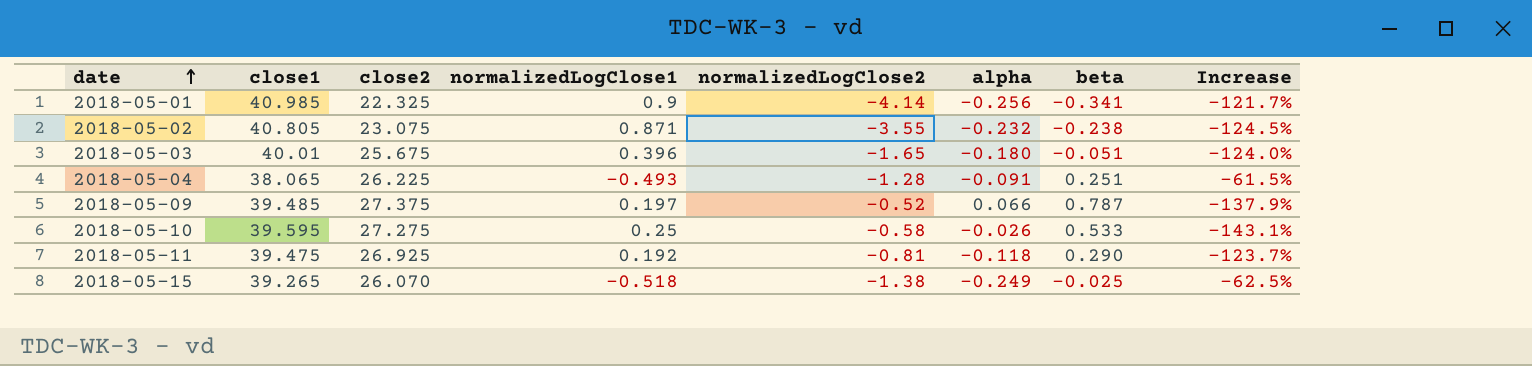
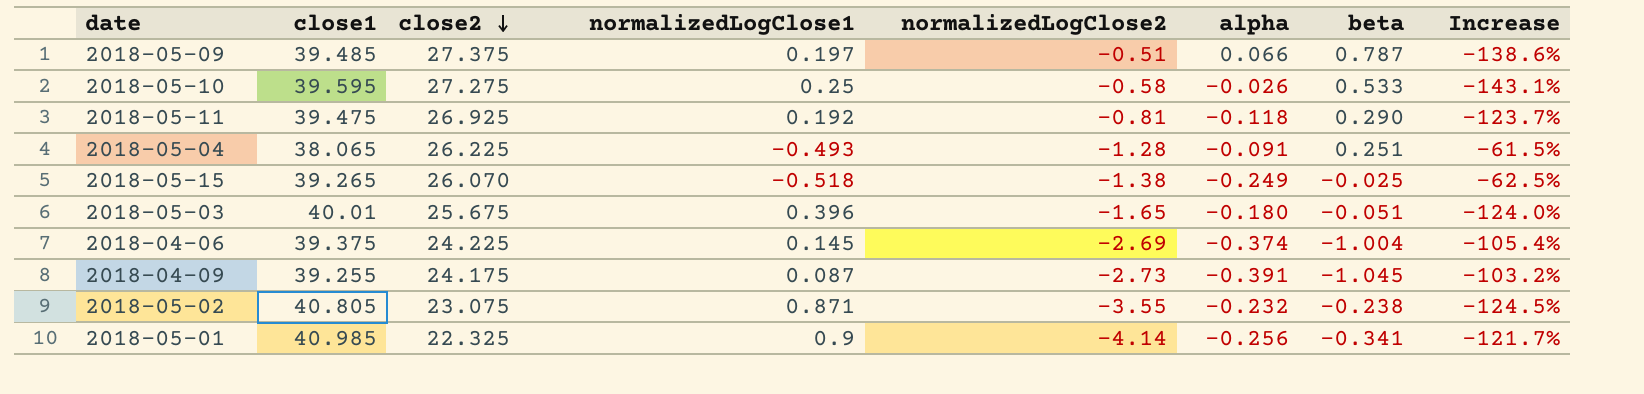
row order: date ascending -> close2 descending
2018-05-09 | normalizedLogClose2: -0.52 -> -0.51
2018-05-09 | Increase: -137.9% -> -138.6%
row 2018-04-06: none -> 39.375 | 24.225 | 0.145 | -2.69 | -0.374 | -1.004 | -105.4%
row 2018-04-09: none -> 39.255 | 24.175 | 0.087 | -2.73 | -0.391 | -1.045 | -103.2%

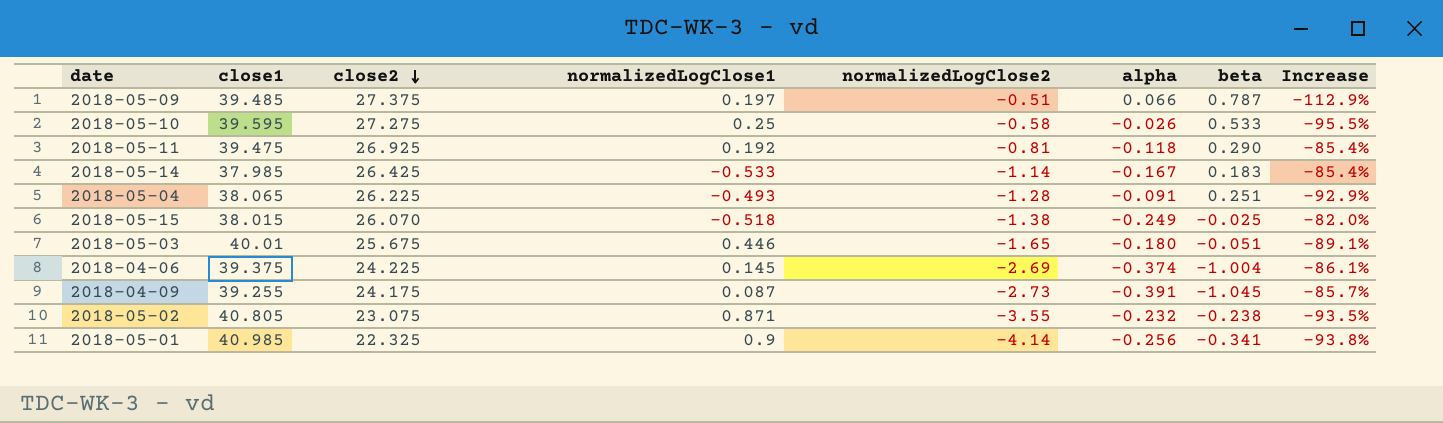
column Increase | formula: ([normalizedLogClose1] - [normalizedLogClose2]) / [normalizedLogClose2] -> ([alpha] - [normalizedLogClose2]) / [normalizedLogClose2]
row 2018-05-14: none -> 37.985 | 26.425 | -0.533 | -1.14 | -0.167 | 0.183 | -85.4%
2018-05-15 | close1: 39.265 -> 38.015
2018-05-03 | normalizedLogClose1: 0.396 -> 0.446

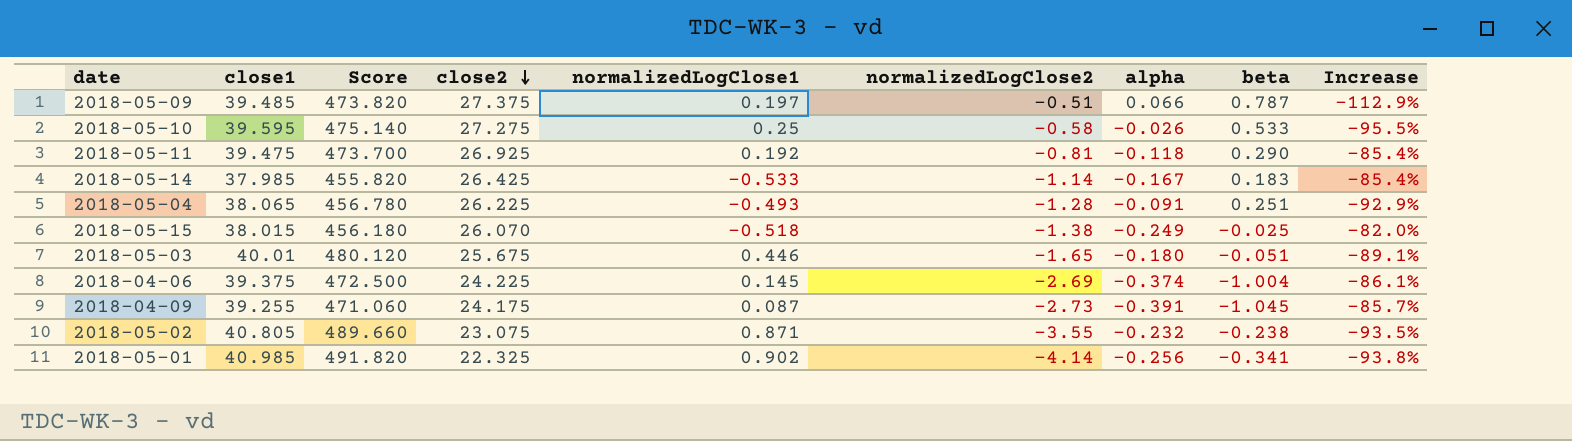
column Score | formula: none -> [close1] * 12
2018-05-01 | normalizedLogClose1: 0.9 -> 0.902

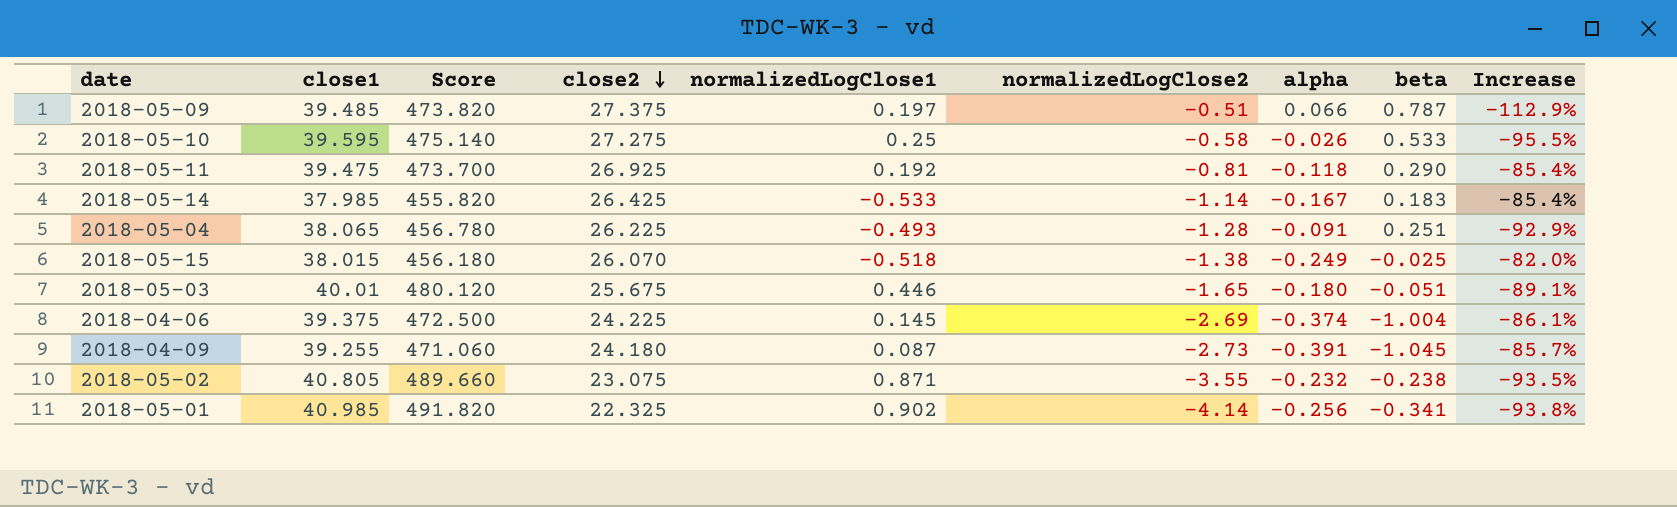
2018-04-09 | close2: 24.175 -> 24.180

